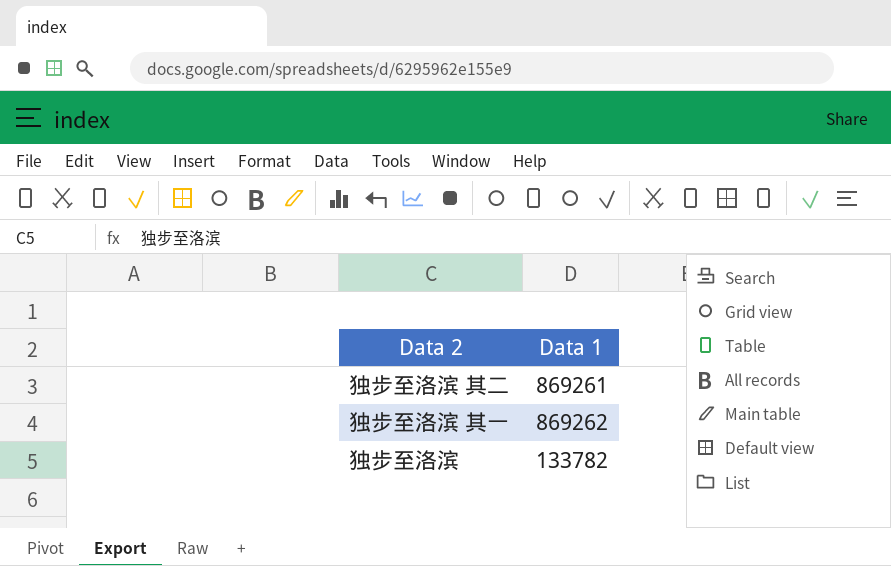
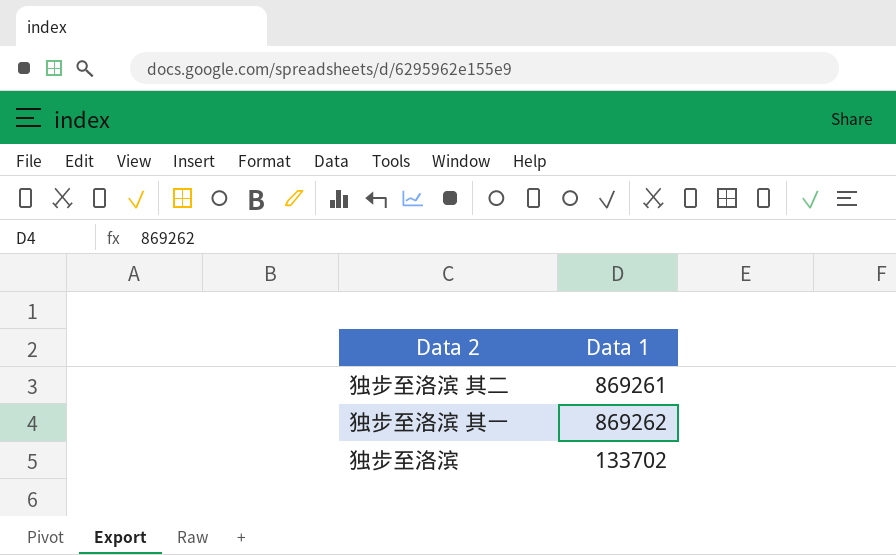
独步至洛滨 | Data 1: 133782 -> 133702

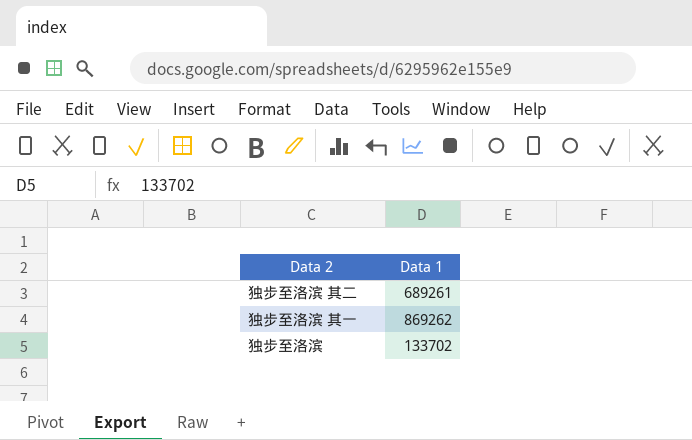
独步至洛滨 其二 | Data 1: 869261 -> 689261

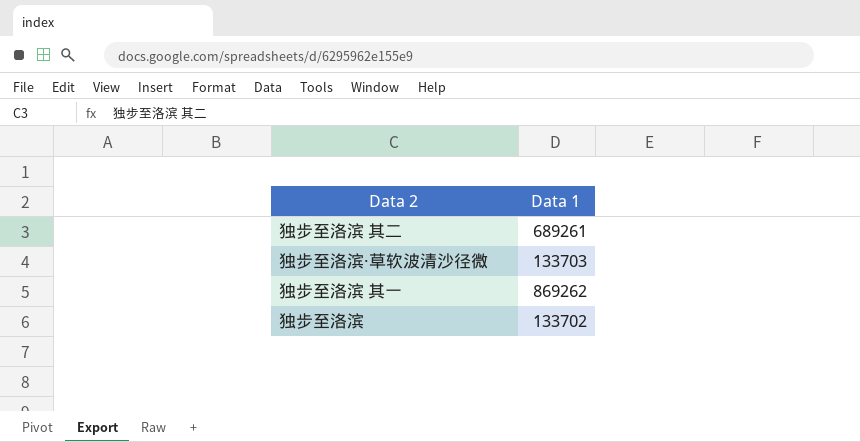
row 独步至洛滨·草软波清沙径微: none -> 133703

